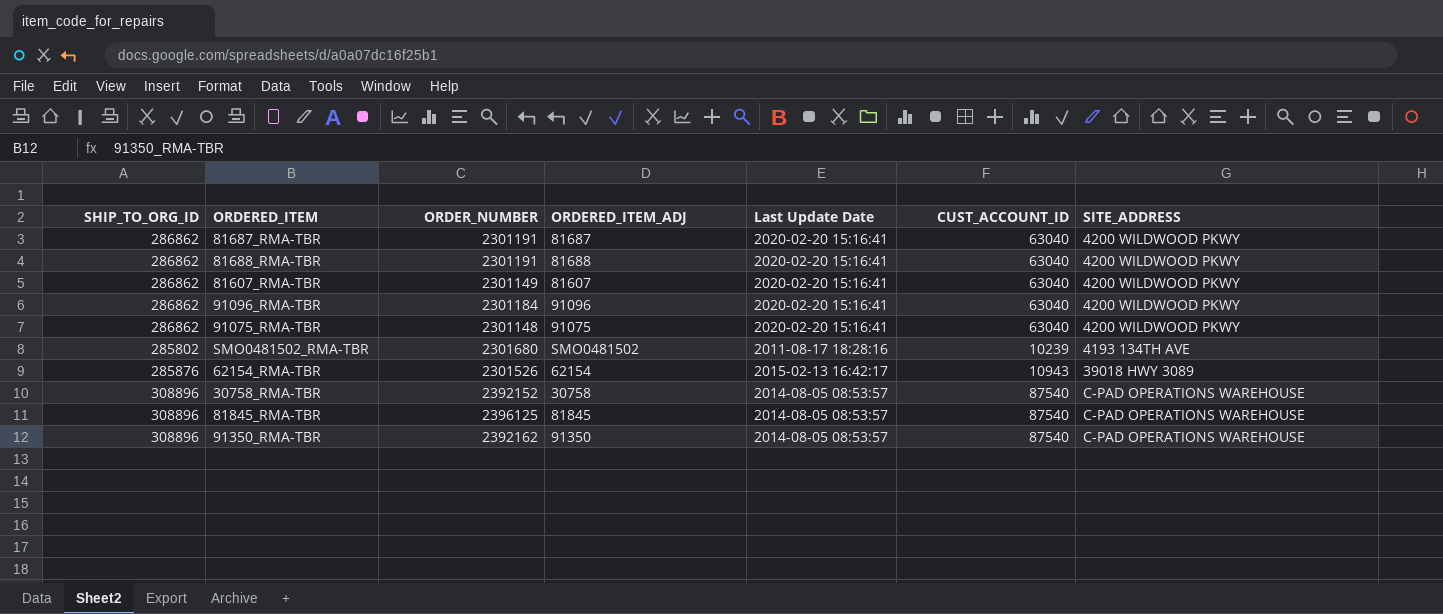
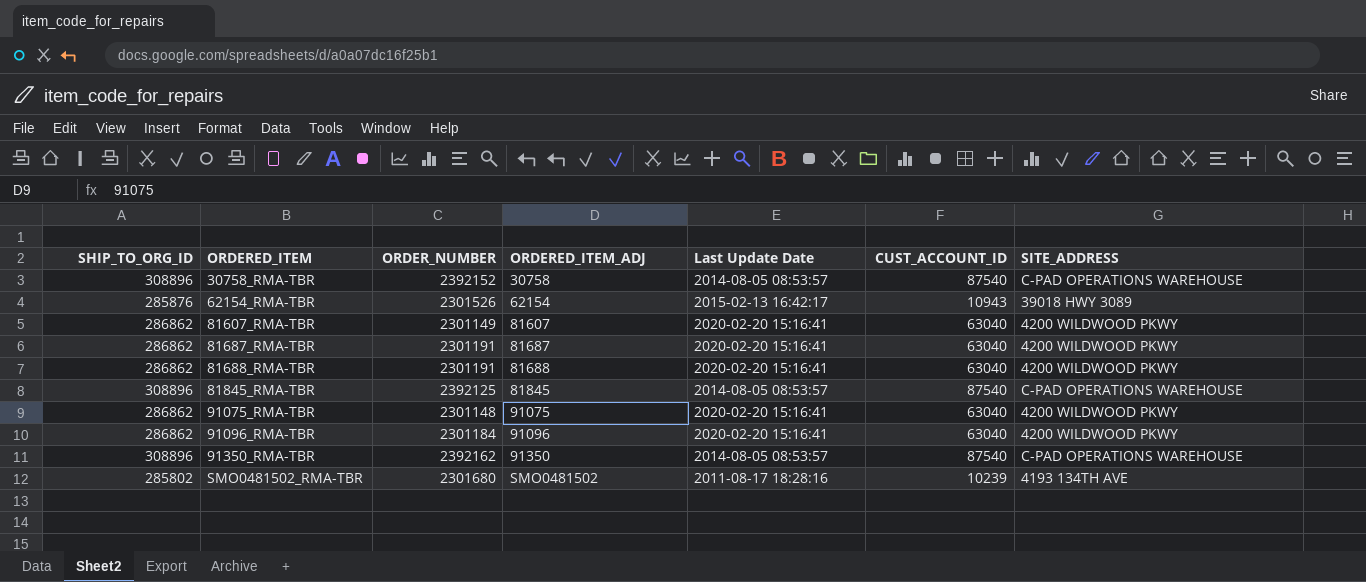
row order: none -> ORDERED_ITEM ascending
81845_RMA-TBR | ORDER_NUMBER: 2396125 -> 2392125

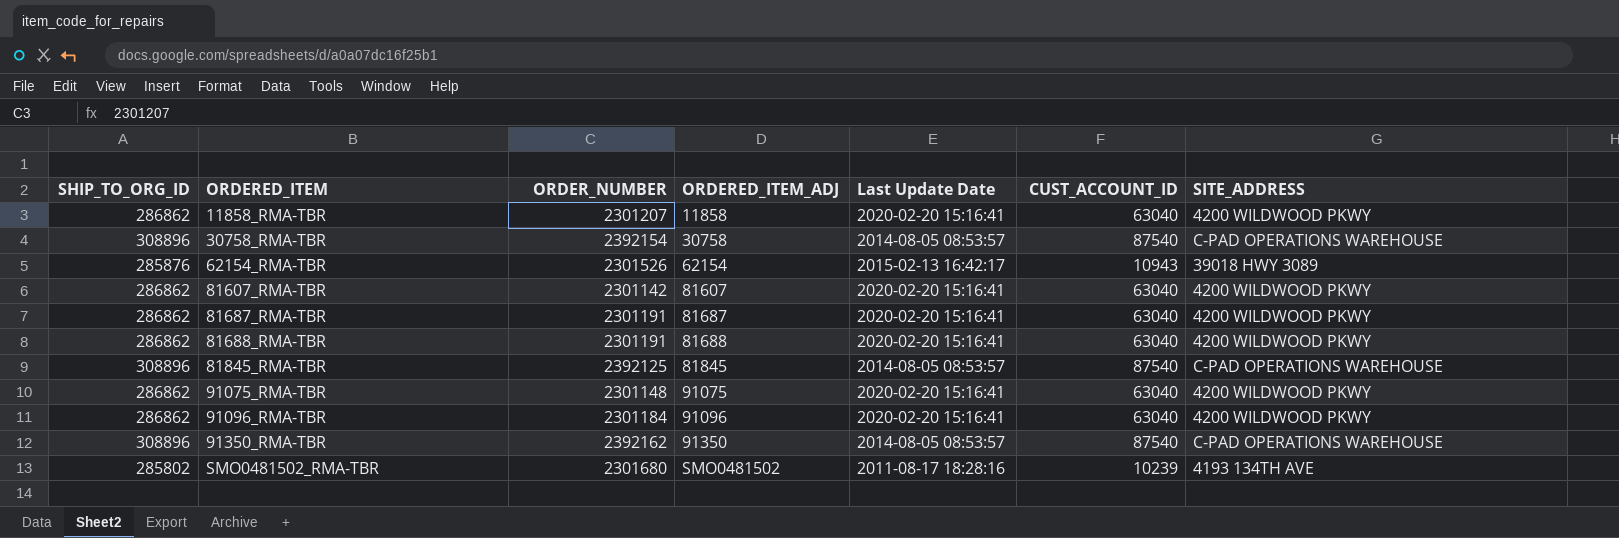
row 11858_RMA-TBR: none -> 286862 | 2301207 | 11858 | 2020-02-20 15:16:41 | 63040 | 4200 WILDWOOD PKWY
30758_RMA-TBR | ORDER_NUMBER: 2392152 -> 2392154
81607_RMA-TBR | ORDER_NUMBER: 2301149 -> 2301142

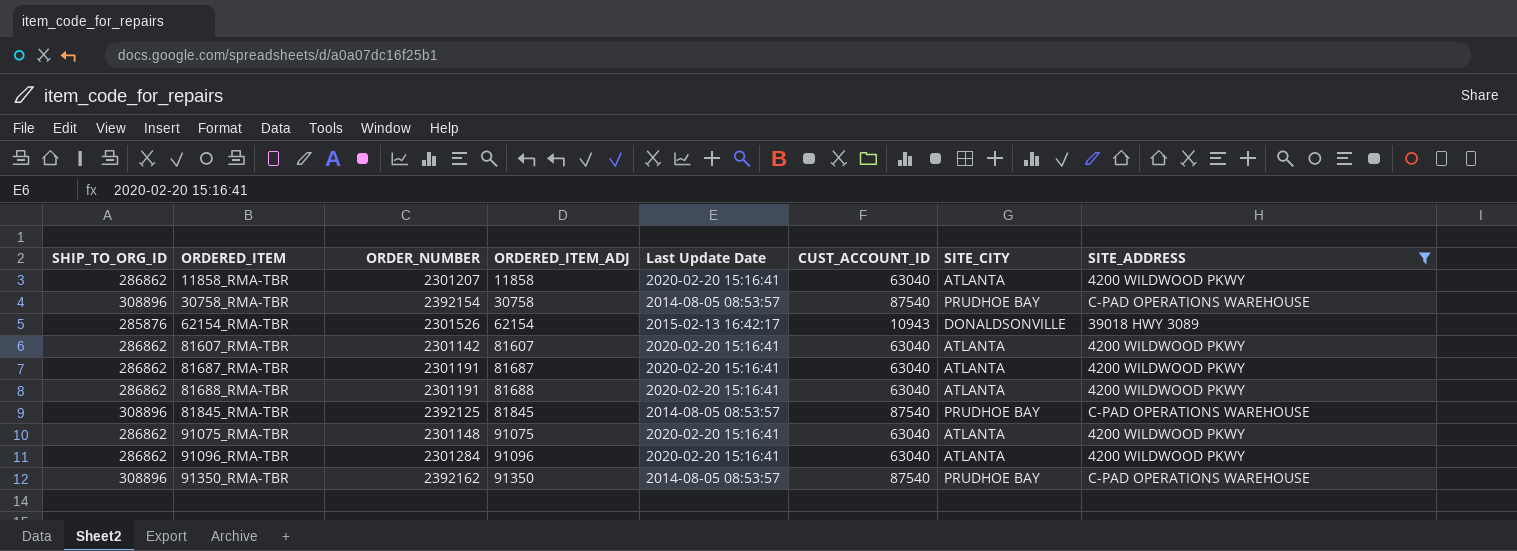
filter: none -> SITE_ADDRESS != 4193 134TH AVE
column SITE_CITY | position: none -> 7
91096_RMA-TBR | ORDER_NUMBER: 2301184 -> 2301284

